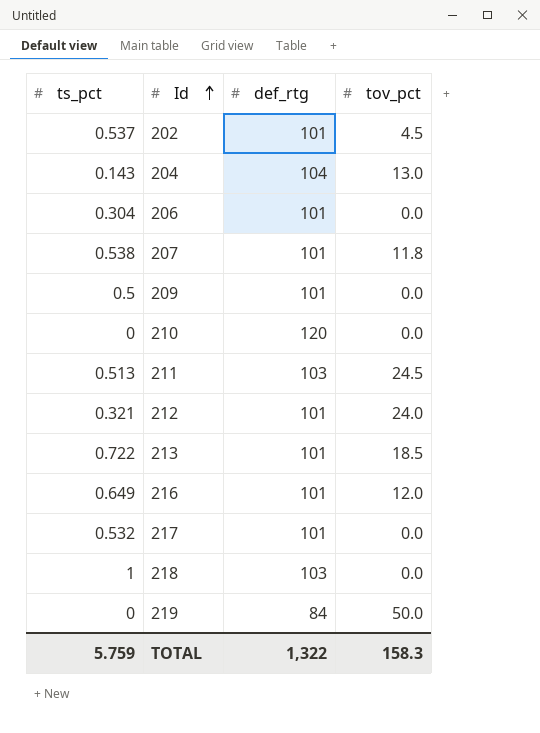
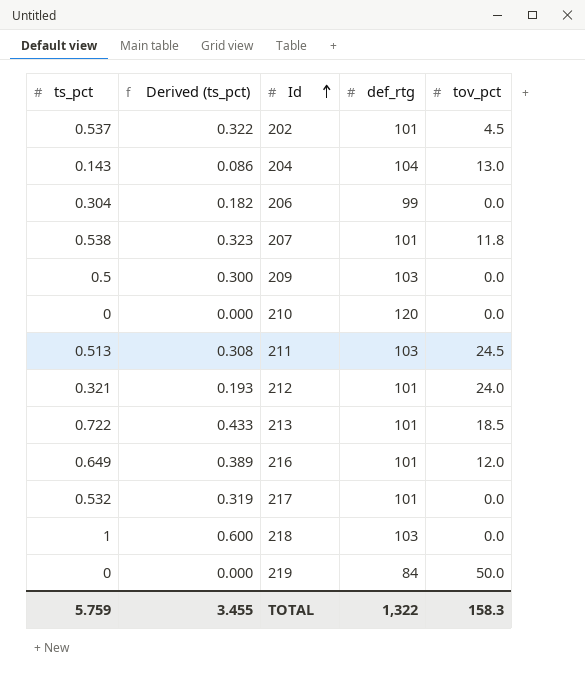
column Derived (ts_pct) | formula: none -> [ts_pct] * 0.6
206 | def_rtg: 101 -> 99
209 | def_rtg: 101 -> 103

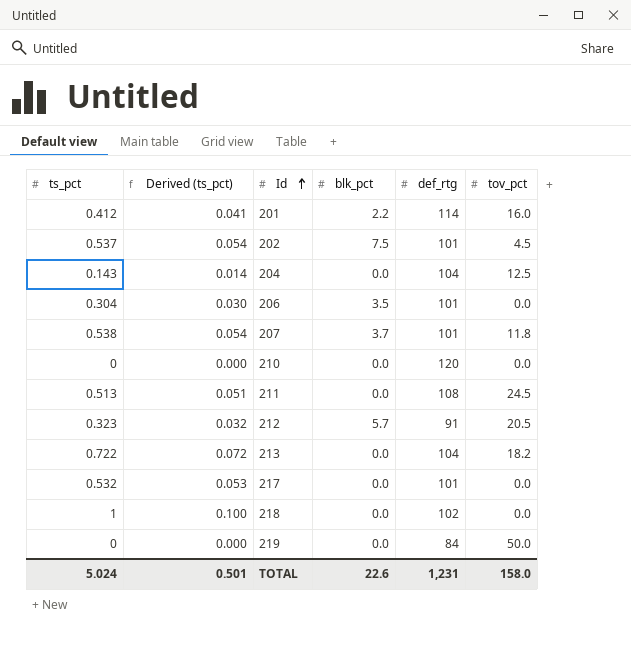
column Derived (ts_pct) | formula: [ts_pct] * 0.6 -> [ts_pct] * 0.1
column blk_pct | position: none -> 4
row 209: 0.5 | 0.300 | 103 | 0.0 -> none
row 216: 0.649 | 0.389 | 101 | 12.0 -> none
row 201: none -> 0.412 | 0.041 | 2.2 | 114 | 16.0
204 | tov_pct: 13.0 -> 12.5
206 | def_rtg: 99 -> 101
211 | def_rtg: 103 -> 108
212 | ts_pct: 0.321 -> 0.323
212 | def_rtg: 101 -> 91
212 | tov_pct: 24.0 -> 20.5
213 | def_rtg: 101 -> 104
213 | tov_pct: 18.5 -> 18.2
218 | def_rtg: 103 -> 102
TOTAL | ts_pct: 5.759 -> 5.024
TOTAL | Derived (ts_pct): 3.455 -> 0.501
TOTAL | def_rtg: 1,322 -> 1,231
TOTAL | tov_pct: 158.3 -> 158.0

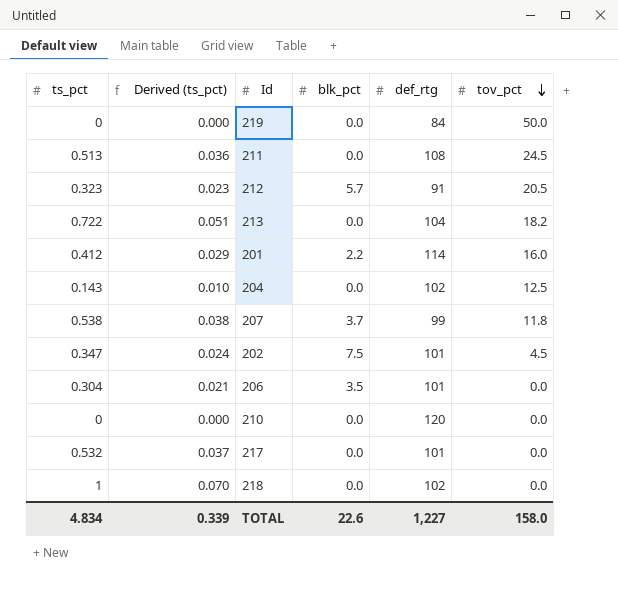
row order: Id ascending -> tov_pct descending
column Derived (ts_pct) | formula: [ts_pct] * 0.1 -> [ts_pct] * 0.07
204 | def_rtg: 104 -> 102
207 | def_rtg: 101 -> 99
202 | ts_pct: 0.537 -> 0.347
TOTAL | ts_pct: 5.024 -> 4.834
TOTAL | Derived (ts_pct): 0.501 -> 0.339
TOTAL | def_rtg: 1,231 -> 1,227

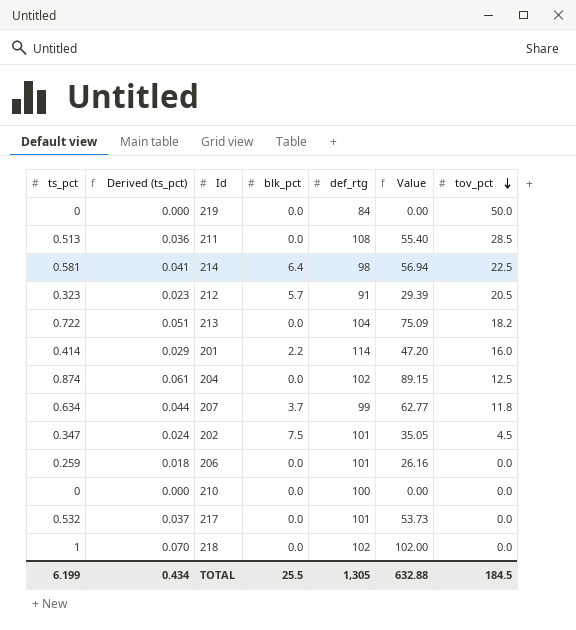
column Value | formula: none -> [ts_pct] * [def_rtg]
211 | tov_pct: 24.5 -> 28.5
row 214: none -> 0.581 | 0.041 | 6.4 | 98 | 56.94 | 22.5
201 | ts_pct: 0.412 -> 0.414
204 | ts_pct: 0.143 -> 0.874
204 | Derived (ts_pct): 0.010 -> 0.061
207 | ts_pct: 0.538 -> 0.634
207 | Derived (ts_pct): 0.038 -> 0.044
206 | ts_pct: 0.304 -> 0.259
206 | Derived (ts_pct): 0.021 -> 0.018
206 | blk_pct: 3.5 -> 0.0
210 | def_rtg: 120 -> 100
TOTAL | ts_pct: 4.834 -> 6.199
TOTAL | Derived (ts_pct): 0.339 -> 0.434
TOTAL | blk_pct: 22.6 -> 25.5
TOTAL | def_rtg: 1,227 -> 1,305
TOTAL | tov_pct: 158.0 -> 184.5

